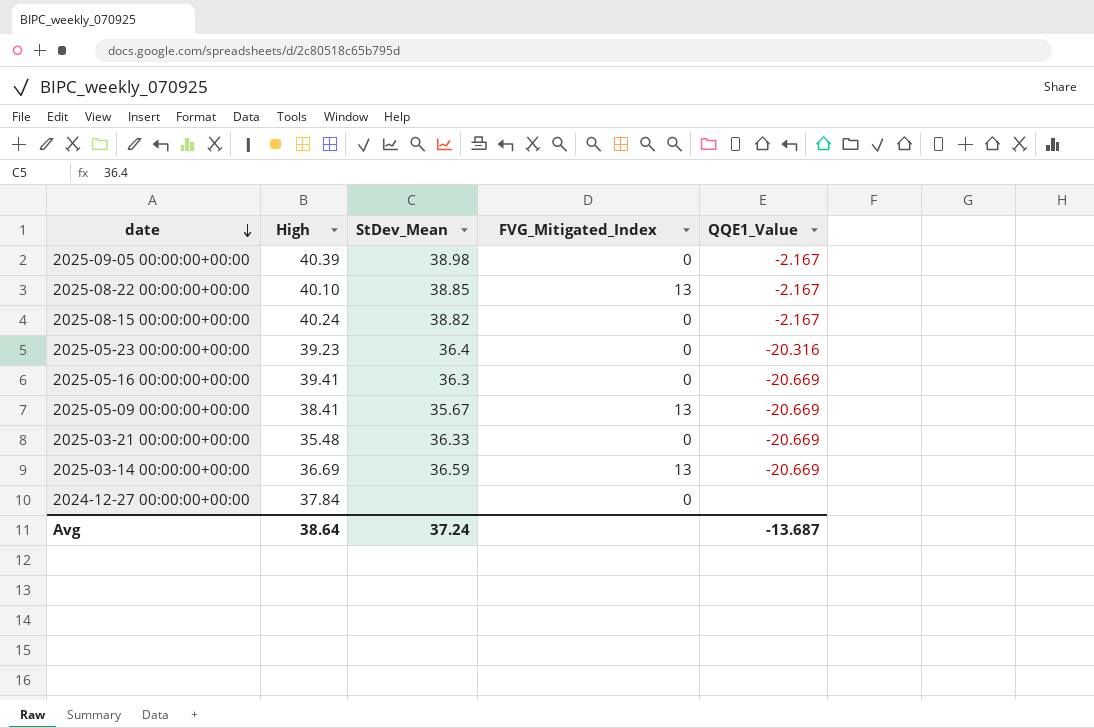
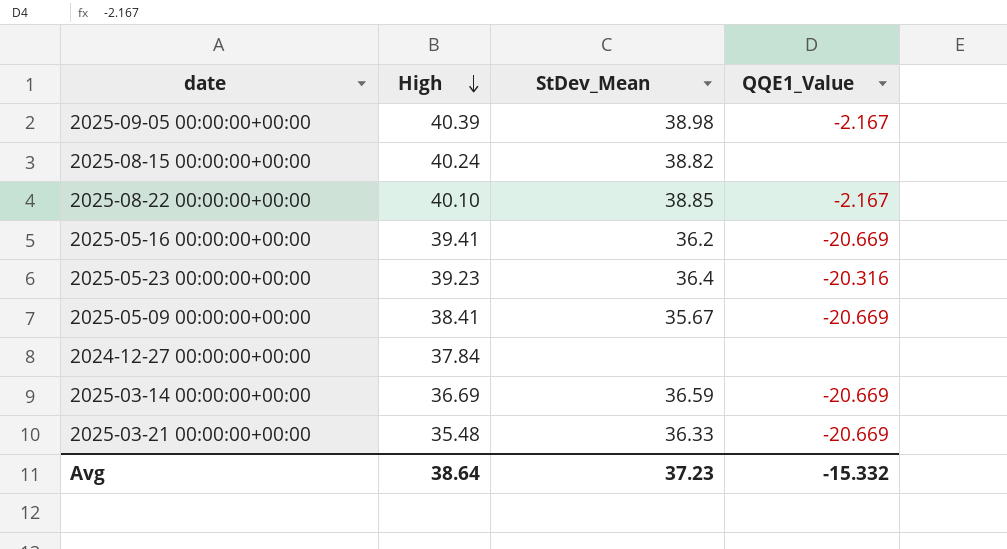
row order: date descending -> High descending
column FVG_Mitigated_Index | position: 4 -> none
2025-08-15 00:00:00+00:00 | QQE1_Value: -2.167 -> none
2025-05-16 00:00:00+00:00 | StDev_Mean: 36.3 -> 36.2
Avg | StDev_Mean: 37.24 -> 37.23
Avg | QQE1_Value: -13.687 -> -15.332

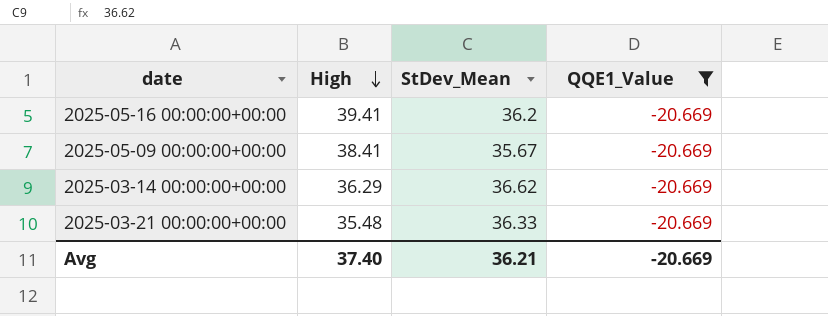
filter: none -> QQE1_Value = -20.669
2025-03-14 00:00:00+00:00 | High: 36.69 -> 36.29
2025-03-14 00:00:00+00:00 | StDev_Mean: 36.59 -> 36.62
Avg | High: 38.64 -> 37.40
Avg | StDev_Mean: 37.23 -> 36.21
Avg | QQE1_Value: -15.332 -> -20.669

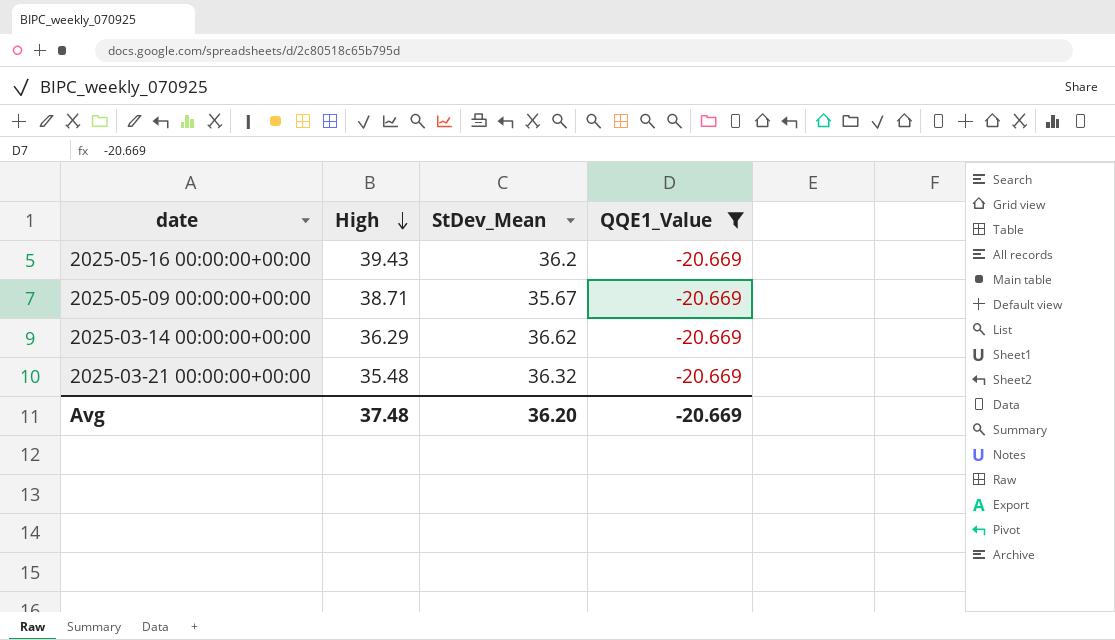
2025-05-16 00:00:00+00:00 | High: 39.41 -> 39.43
2025-05-09 00:00:00+00:00 | High: 38.41 -> 38.71
2025-03-21 00:00:00+00:00 | StDev_Mean: 36.33 -> 36.32
Avg | High: 37.40 -> 37.48
Avg | StDev_Mean: 36.21 -> 36.20

